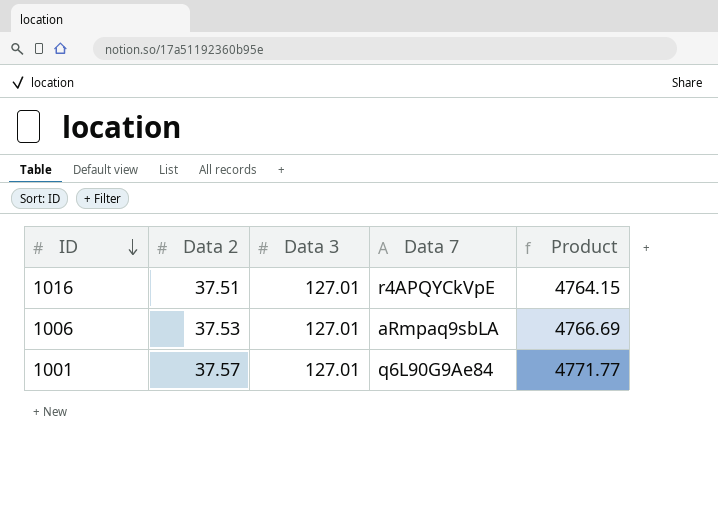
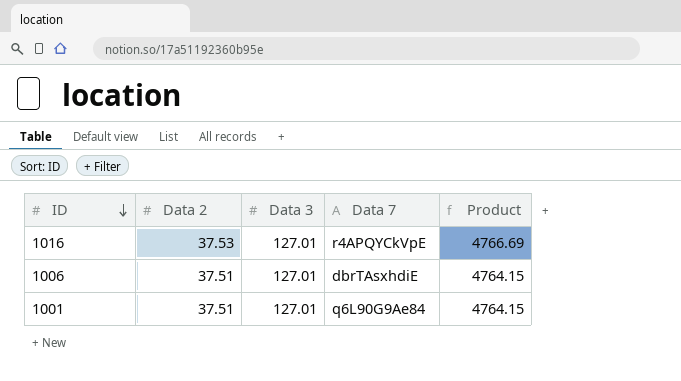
1016 | Data 2: 37.51 -> 37.53
1016 | Product: 4764.15 -> 4766.69
1006 | Data 2: 37.53 -> 37.51
1006 | Data 7: aRmpaq9sbLA -> dbrTAsxhdiE
1006 | Product: 4766.69 -> 4764.15
1001 | Data 2: 37.57 -> 37.51
1001 | Product: 4771.77 -> 4764.15

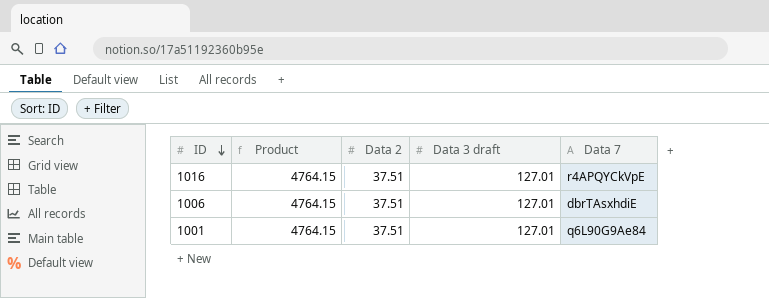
column Product | position: 5 -> 2
column name: Data 3 -> Data 3 draft
1016 | Product: 4766.69 -> 4764.15
1016 | Data 2: 37.53 -> 37.51

